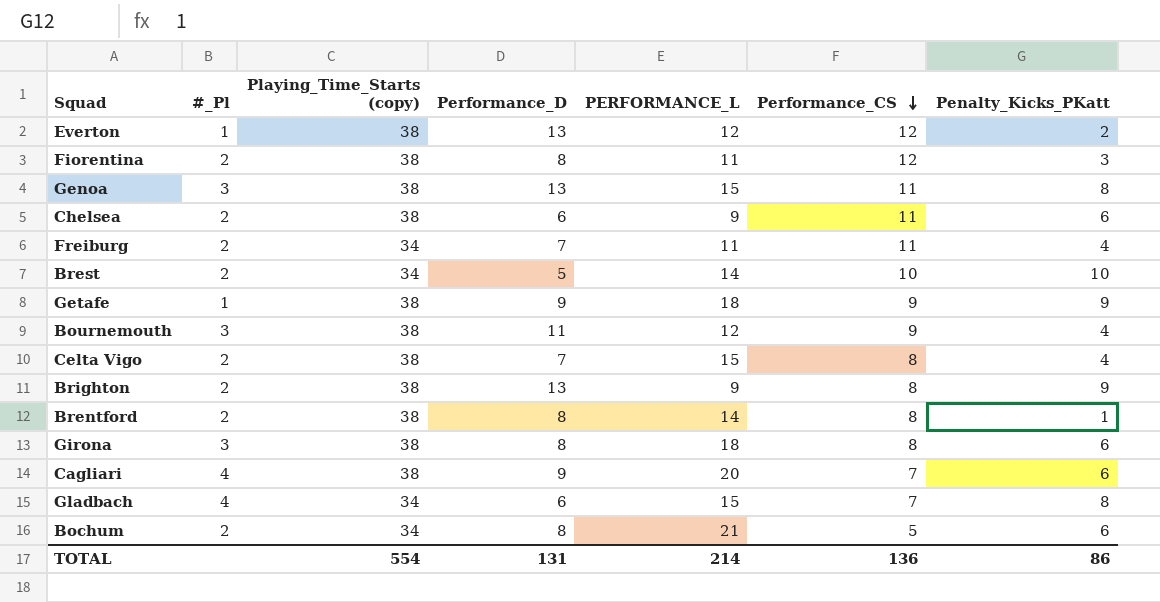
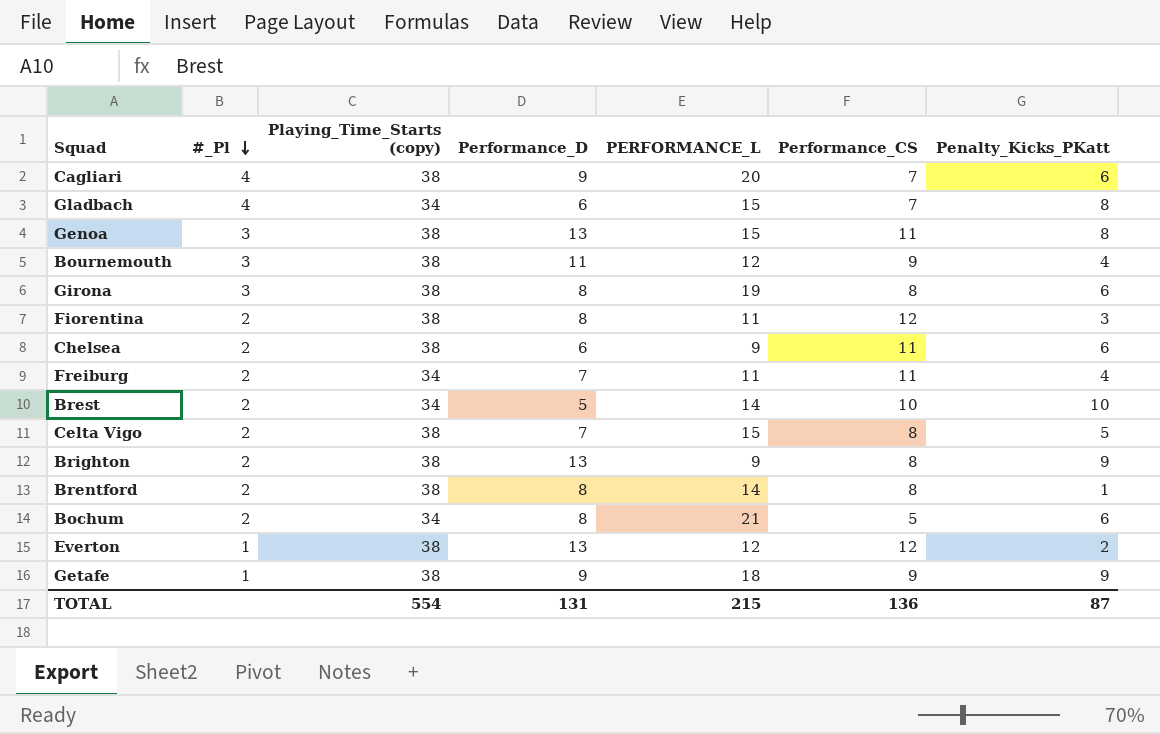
row order: Performance_CS descending -> #_Pl descending
Girona | PERFORMANCE_L: 18 -> 19
Celta Vigo | Penalty_Kicks_PKatt: 4 -> 5
TOTAL | PERFORMANCE_L: 214 -> 215
TOTAL | Penalty_Kicks_PKatt: 86 -> 87

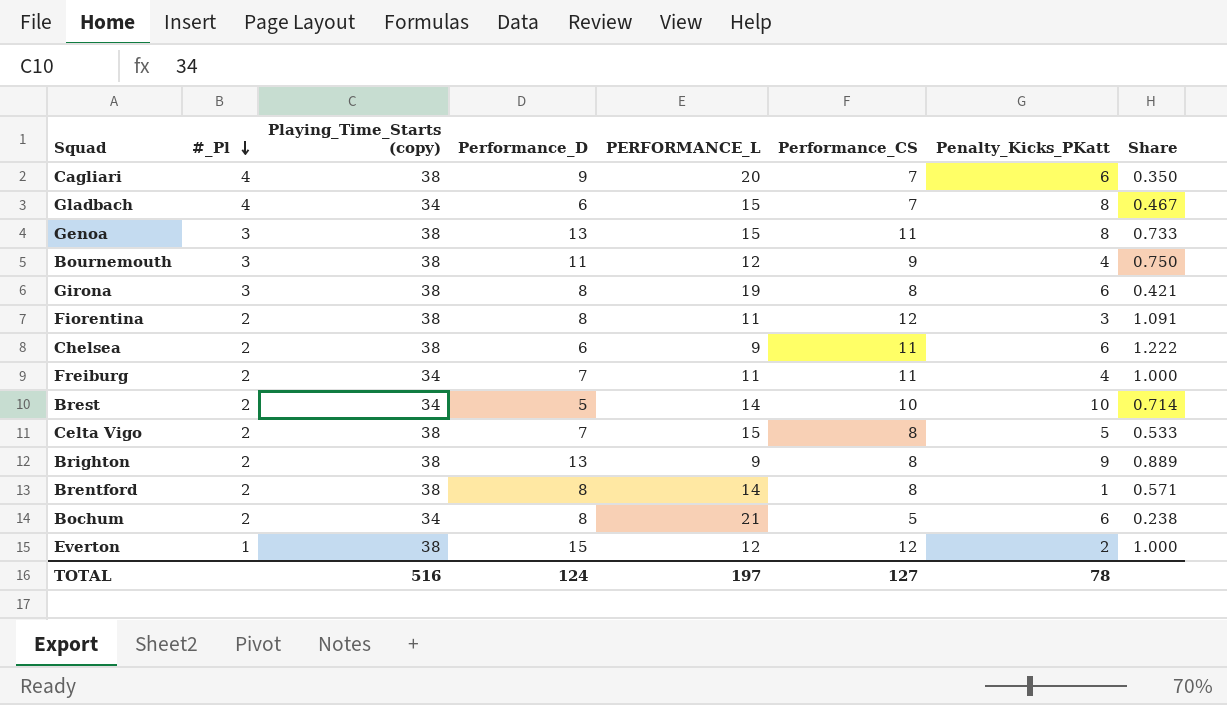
column Share | formula: none -> [Performance_CS] / [PERFORMANCE_L]
row Getafe: 1 | 38 | 9 | 18 | 9 | 9 -> none
Everton | Performance_D: 13 -> 15
TOTAL | Playing_Time_Starts (copy): 554 -> 516
TOTAL | Performance_D: 131 -> 124
TOTAL | PERFORMANCE_L: 215 -> 197
TOTAL | Performance_CS: 136 -> 127
TOTAL | Penalty_Kicks_PKatt: 87 -> 78

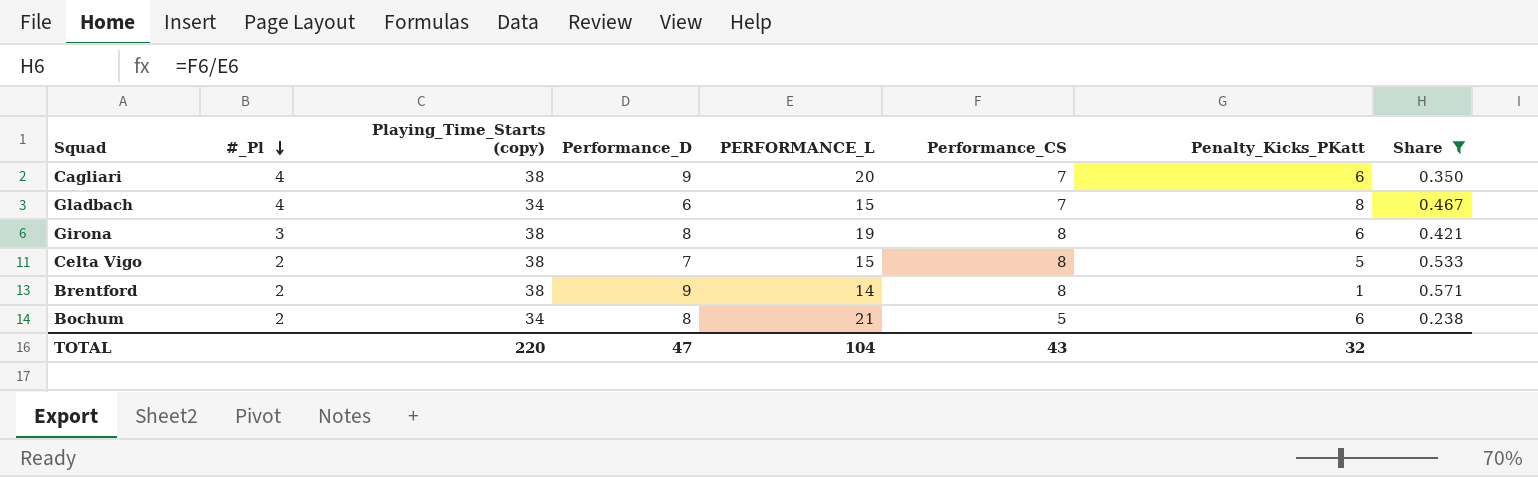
filter: none -> Share <= 0.571
Brentford | Performance_D: 8 -> 9
TOTAL | Playing_Time_Starts (copy): 516 -> 220
TOTAL | Performance_D: 124 -> 47
TOTAL | PERFORMANCE_L: 197 -> 104
TOTAL | Performance_CS: 127 -> 43
TOTAL | Penalty_Kicks_PKatt: 78 -> 32

